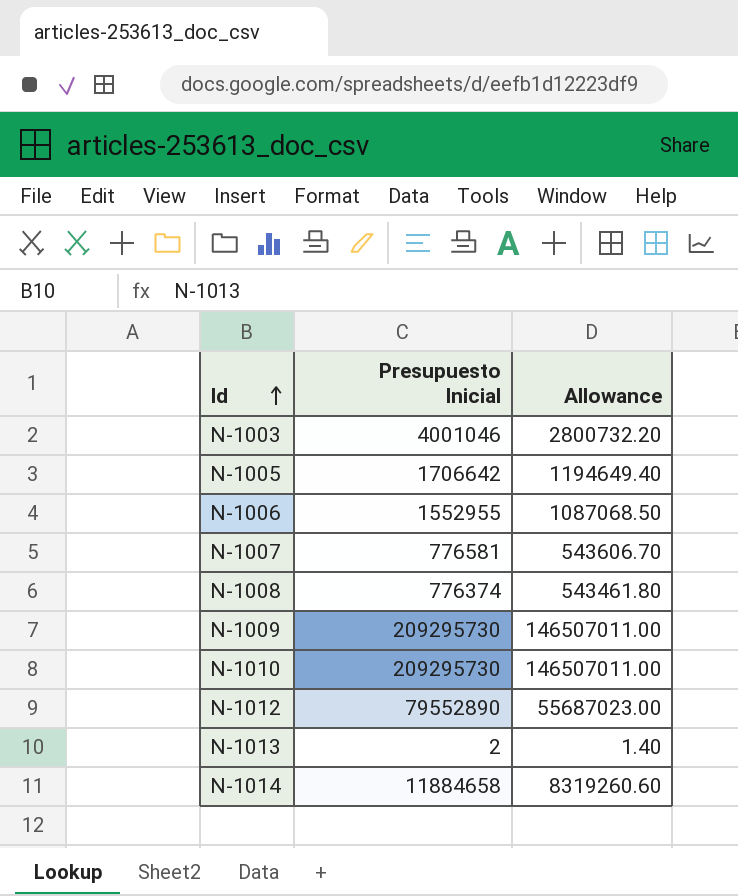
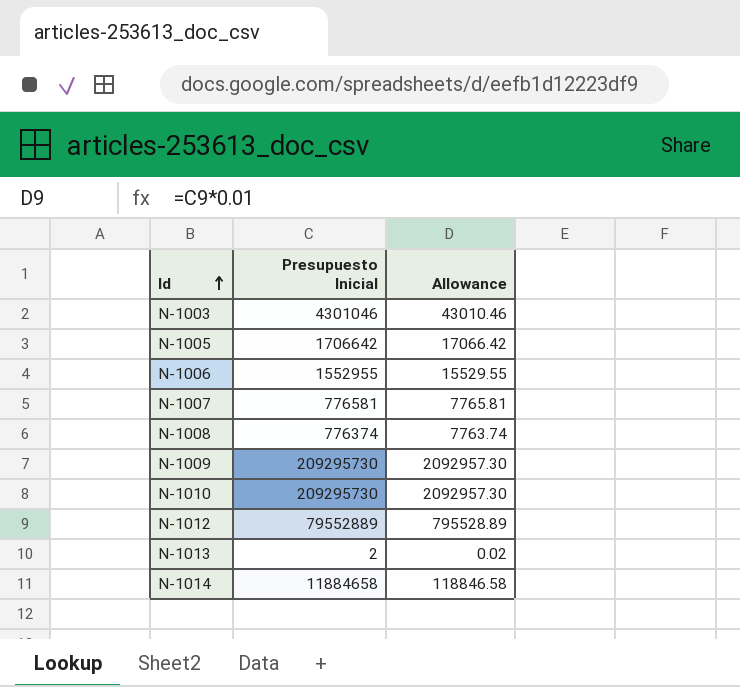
column Allowance | formula: [Presupuesto Inicial] * 0.7 -> [Presupuesto Inicial] * 0.01
N-1003 | Presupuesto Inicial: 4001046 -> 4301046
N-1012 | Presupuesto Inicial: 79552890 -> 79552889

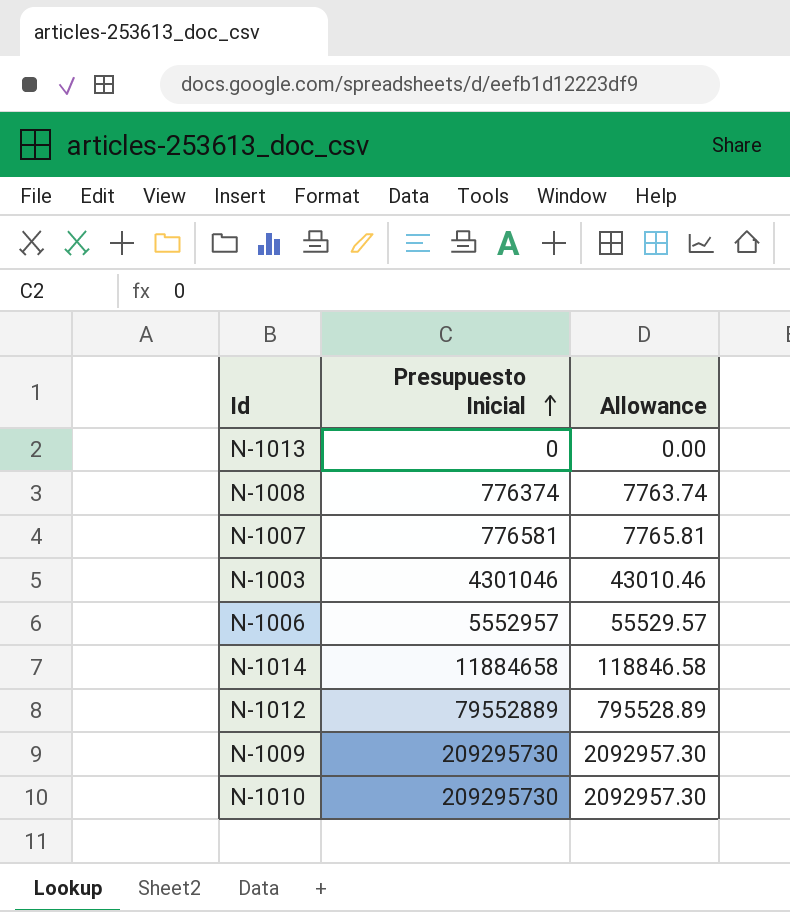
row order: Id ascending -> Presupuesto Inicial ascending
row N-1005: 1706642 | 17066.42 -> none
N-1013 | Presupuesto Inicial: 2 -> 0
N-1013 | Allowance: 0.02 -> 0.00
N-1006 | Presupuesto Inicial: 1552955 -> 5552957
N-1006 | Allowance: 15529.55 -> 55529.57

